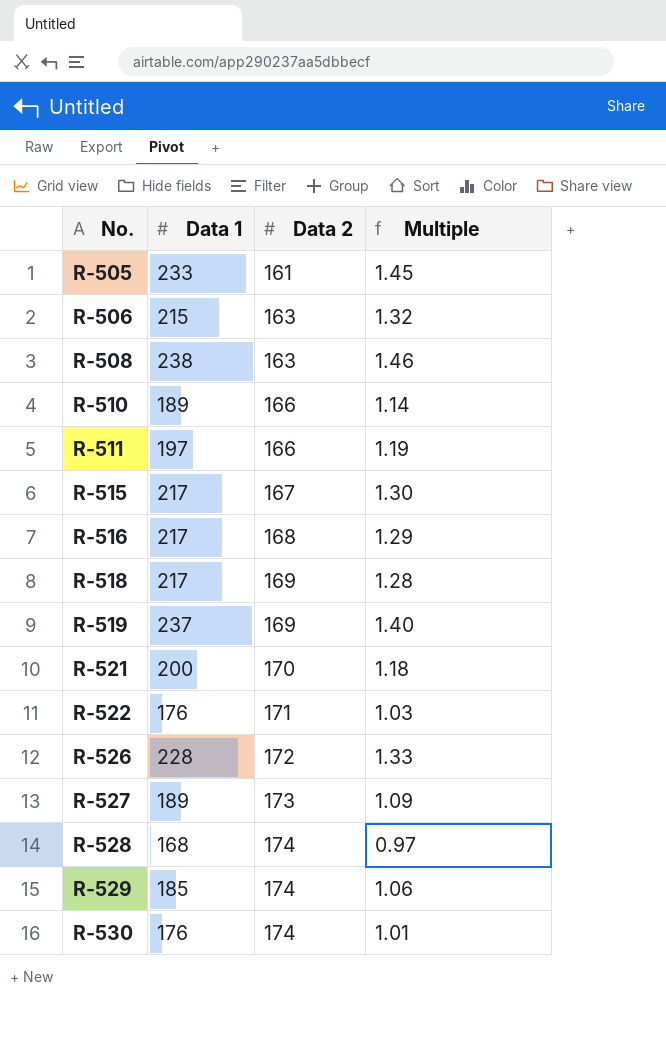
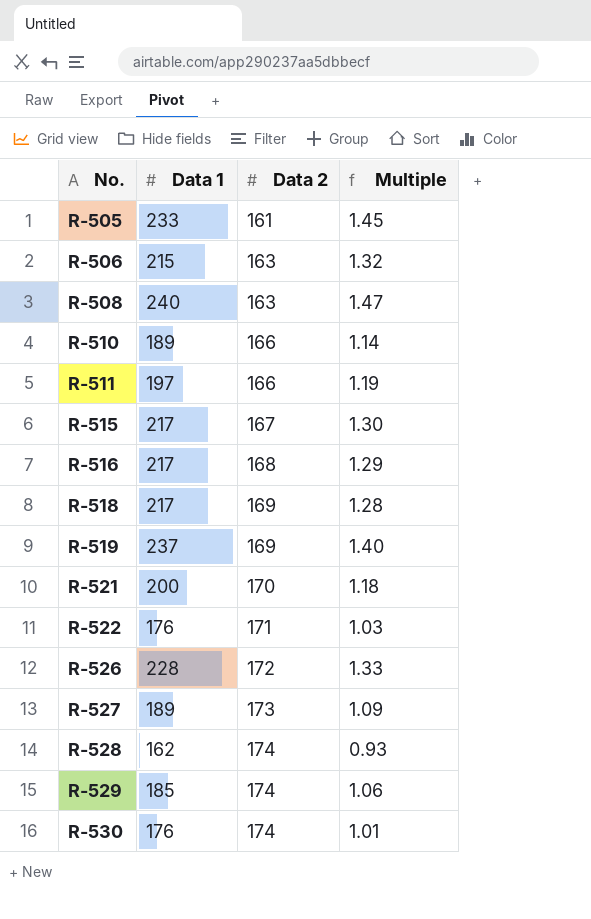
R-508 | Data 1: 238 -> 240
R-508 | Multiple: 1.46 -> 1.47
R-528 | Data 1: 168 -> 162
R-528 | Multiple: 0.97 -> 0.93

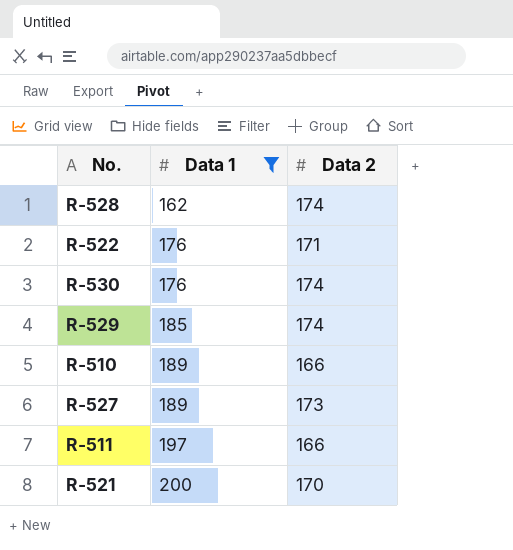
filter: none -> Data 1 <= 200
row order: No. ascending -> Data 1 ascending
column Multiple | formula: [Data 1] / [Data 2] -> none

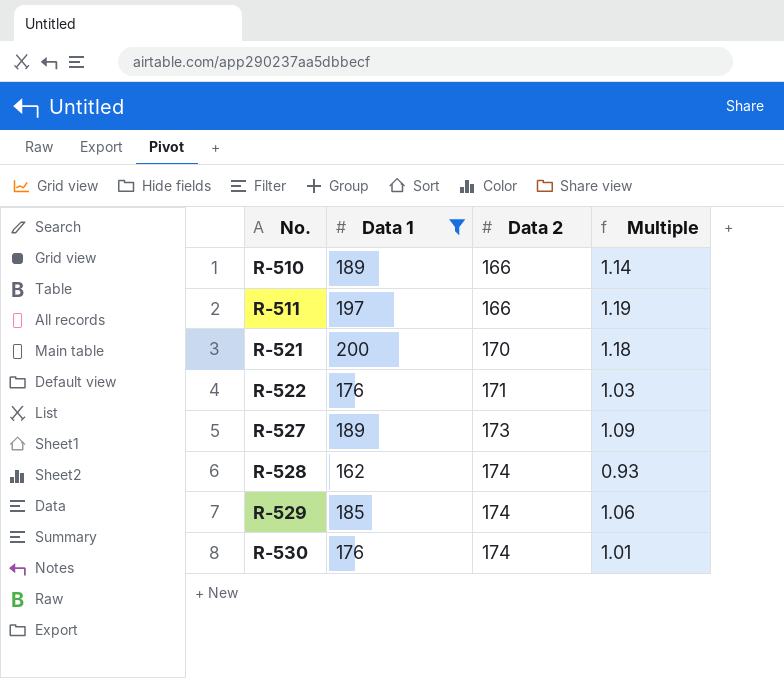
row order: Data 1 ascending -> No. ascending
column Multiple | formula: none -> [Data 1] / [Data 2]

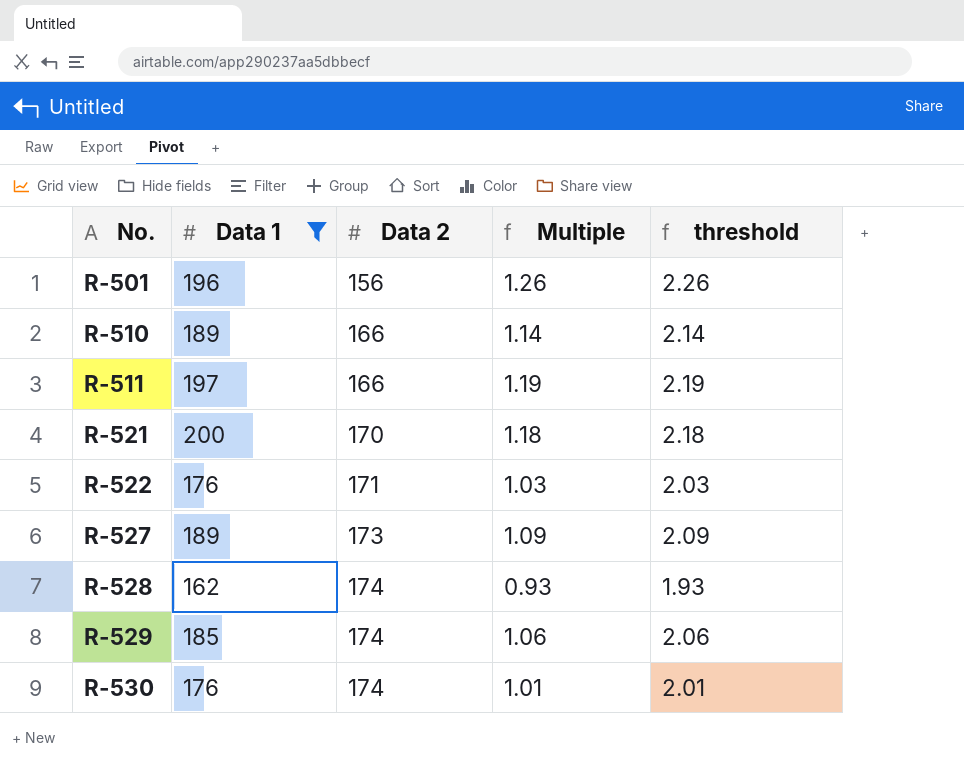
column threshold | formula: none -> [Multiple] + 1
row R-501: none -> 196 | 156 | 1.26 | 2.26

